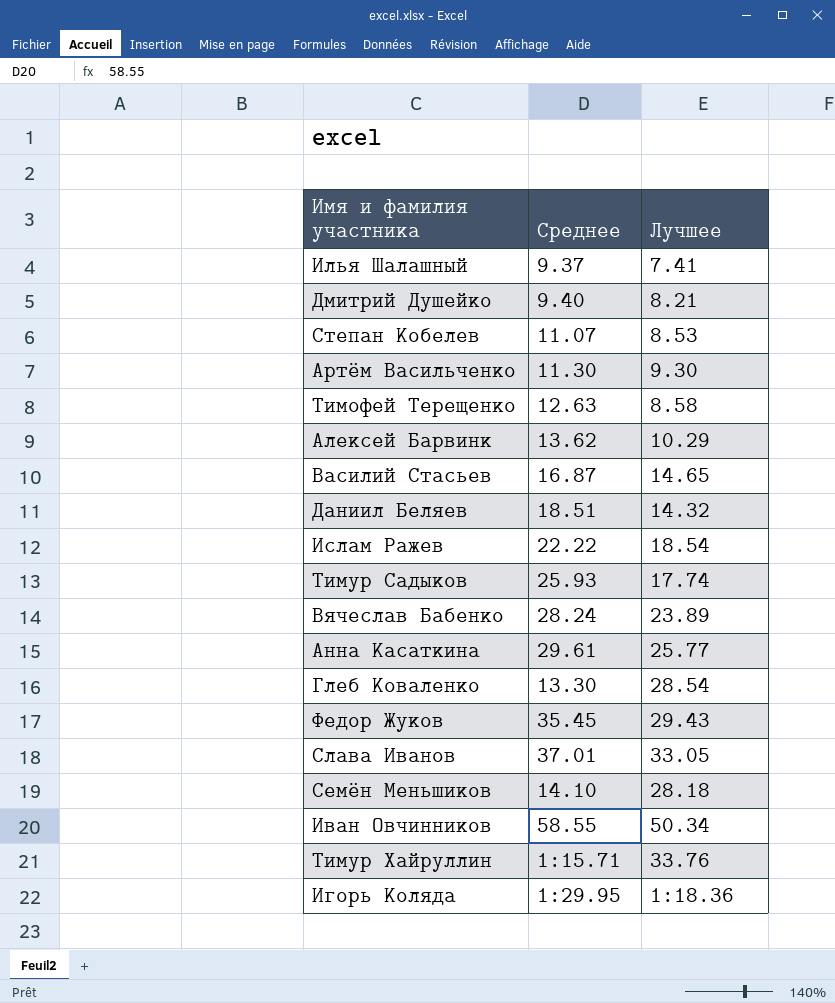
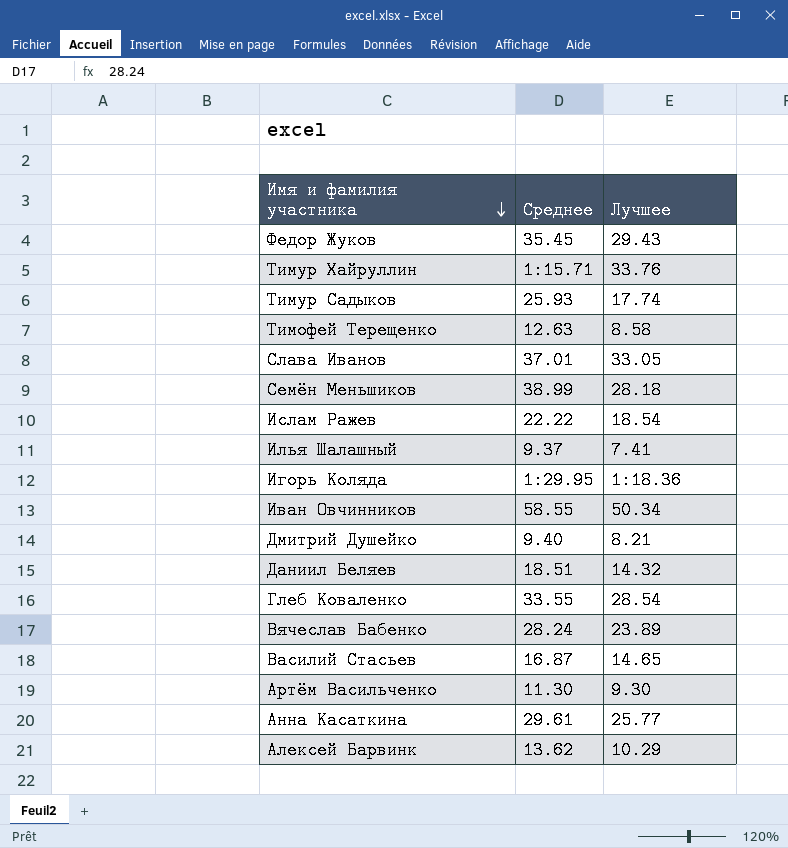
row order: none -> Имя и фамилия участника descending
row Степан Кобелев: 11.07 | 8.53 -> none
Семён Меньшиков | Среднее: 14.10 -> 38.99
Глеб Коваленко | Среднее: 13.30 -> 33.55

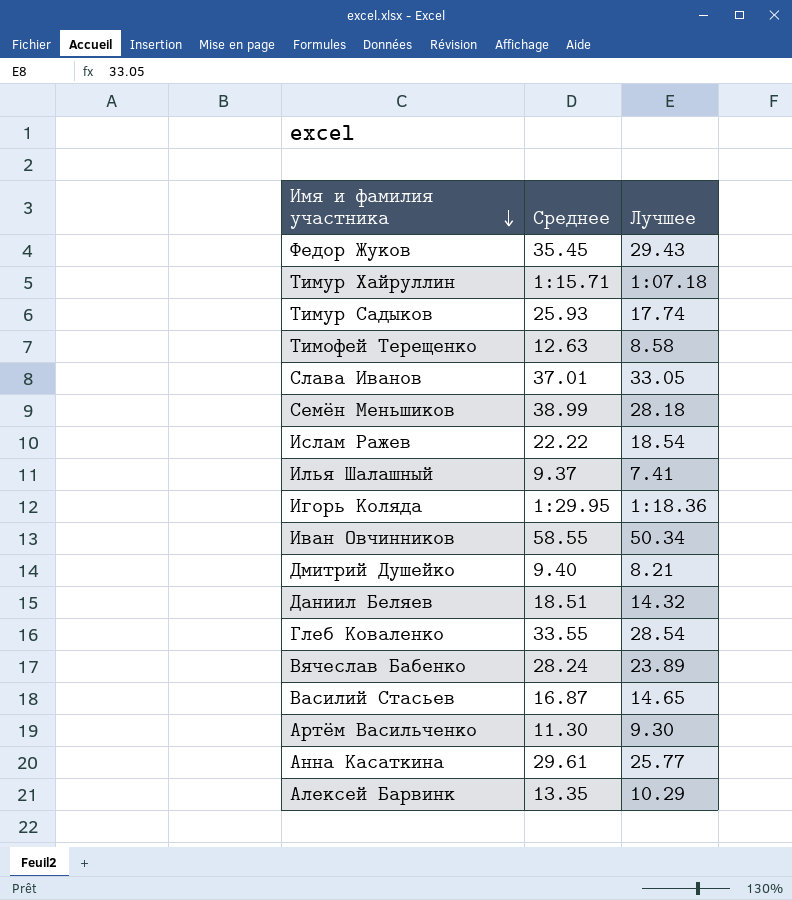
Тимур Хайруллин | Лучшее: 33.76 -> 1:07.18
Алексей Барвинк | Среднее: 13.62 -> 13.35

